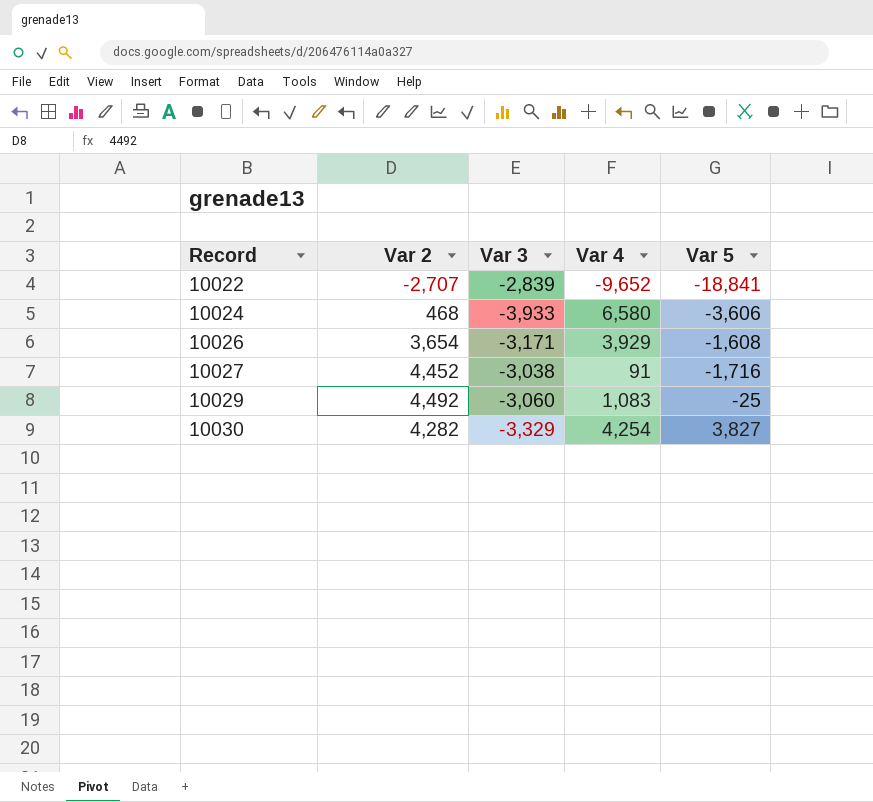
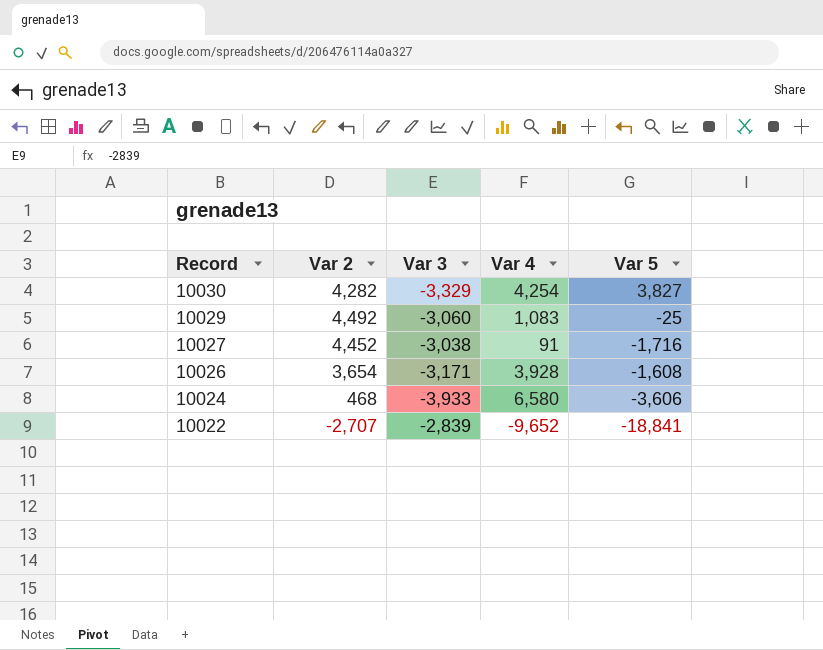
row order: Record ascending -> Record descending
10026 | Var 4: 3,929 -> 3,928

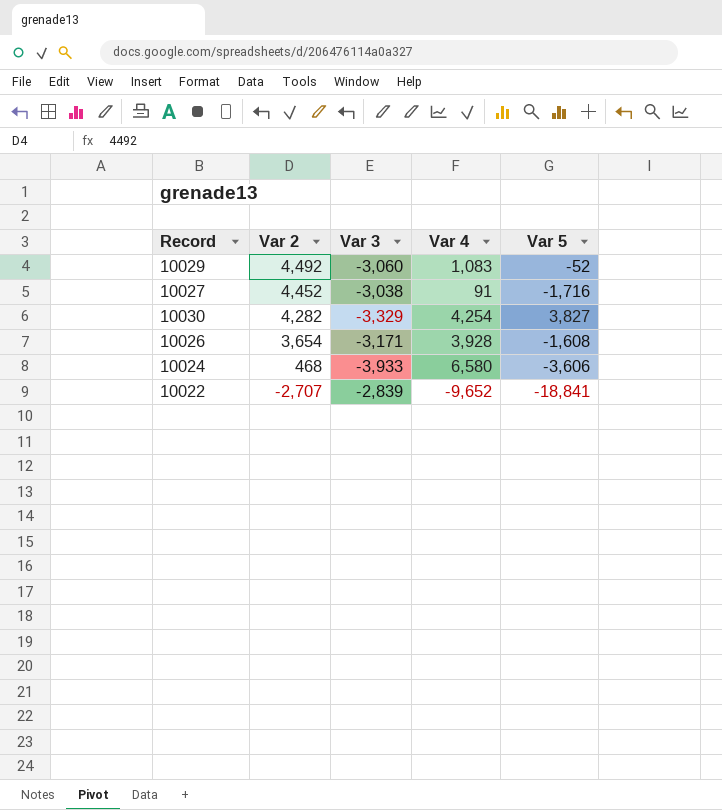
row order: Record descending -> Var 2 descending
10029 | Var 5: -25 -> -52

